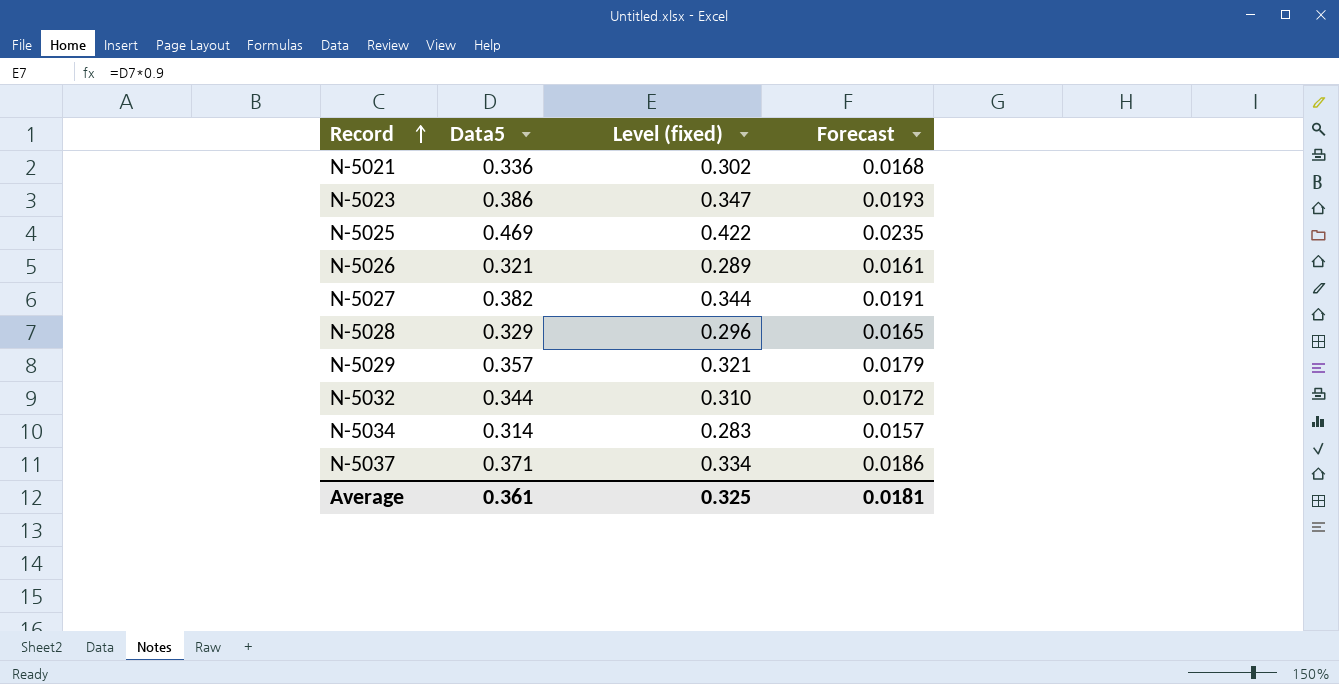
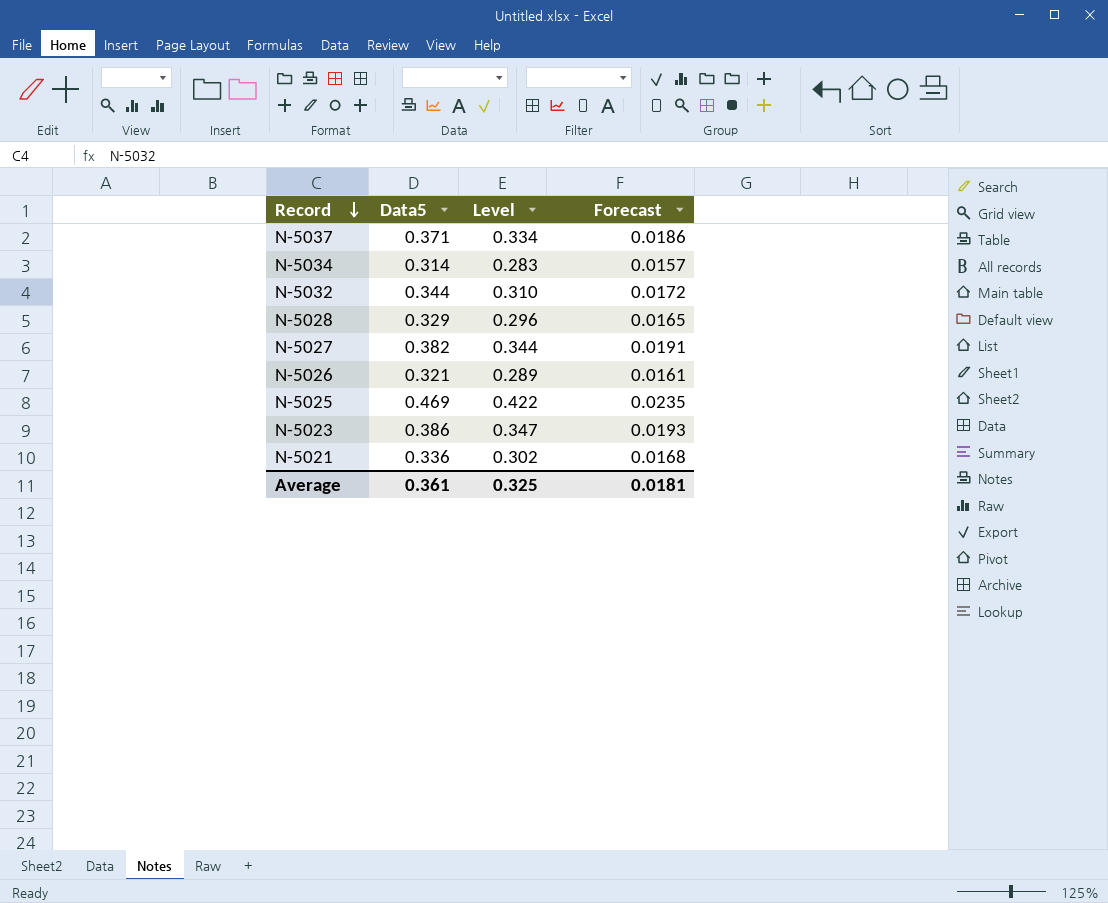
row order: Record ascending -> Record descending
column name: Level (fixed) -> Level
row N-5029: 0.357 | 0.321 | 0.0179 -> none

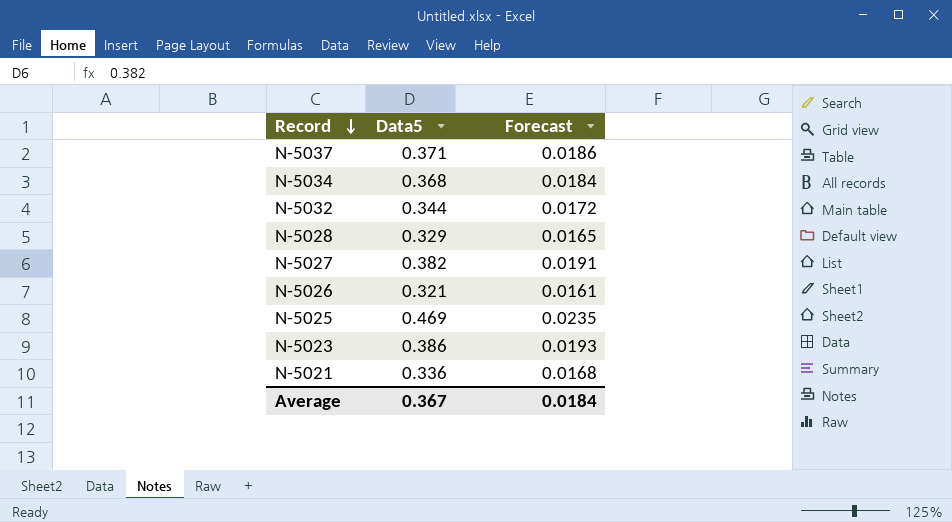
column Level | formula: [Data5] * 0.9 -> none
N-5034 | Data5: 0.314 -> 0.368
N-5034 | Forecast: 0.0157 -> 0.0184
Average | Data5: 0.361 -> 0.367
Average | Forecast: 0.0181 -> 0.0184

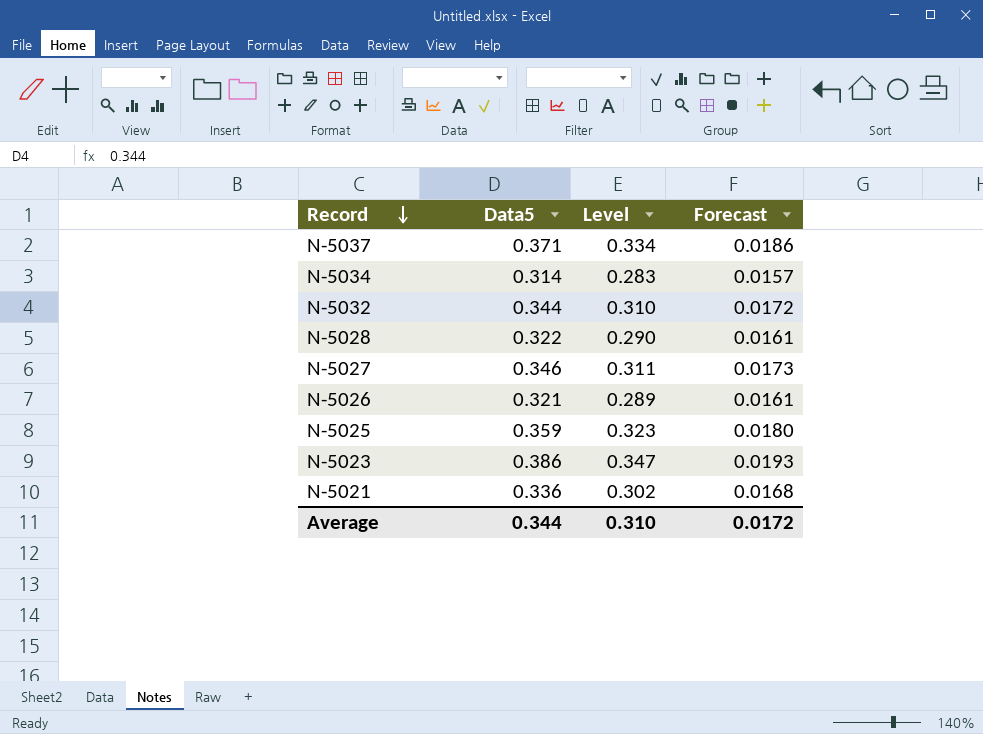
column Level | formula: none -> [Data5] * 0.9
N-5034 | Data5: 0.368 -> 0.314
N-5034 | Forecast: 0.0184 -> 0.0157
N-5028 | Data5: 0.329 -> 0.322
N-5028 | Forecast: 0.0165 -> 0.0161
N-5027 | Data5: 0.382 -> 0.346
N-5027 | Forecast: 0.0191 -> 0.0173
N-5025 | Data5: 0.469 -> 0.359
N-5025 | Forecast: 0.0235 -> 0.0180
Average | Data5: 0.367 -> 0.344
Average | Forecast: 0.0184 -> 0.0172

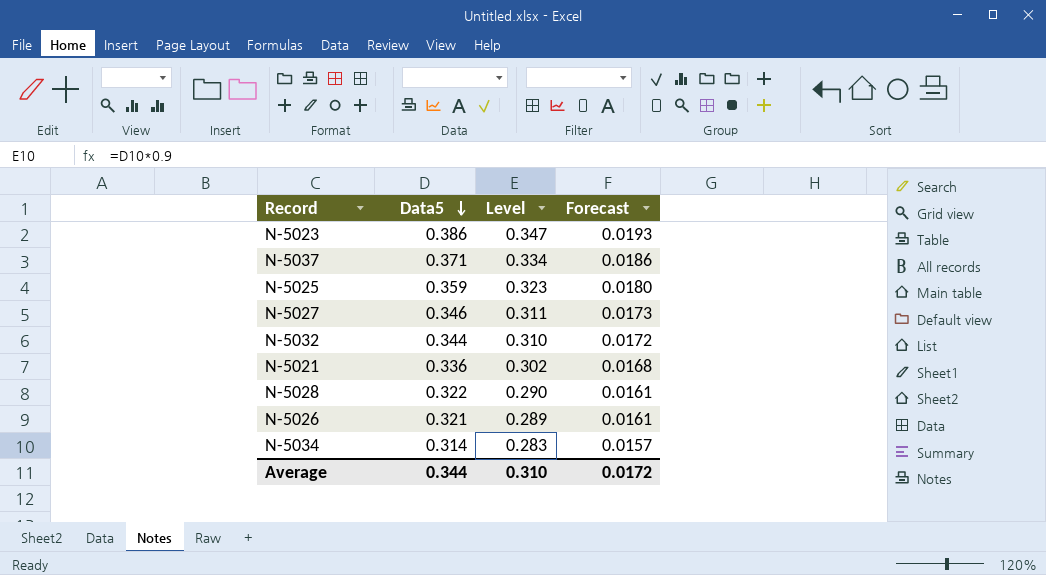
row order: Record descending -> Data5 descending

